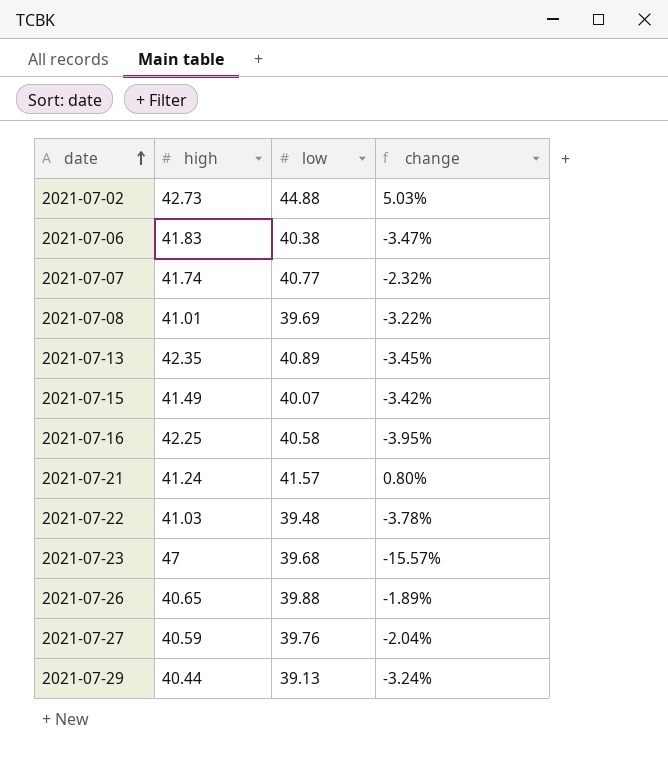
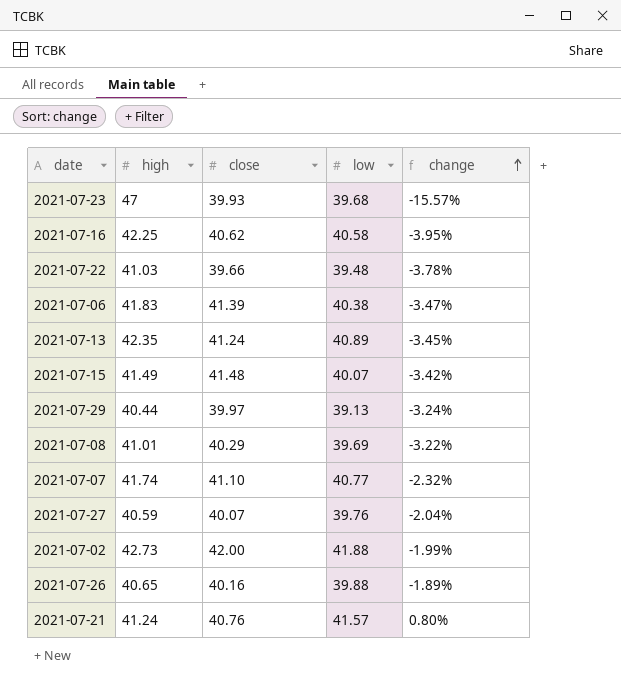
row order: date ascending -> change ascending
column close | position: none -> 3
2021-07-02 | low: 44.88 -> 41.88
2021-07-02 | change: 5.03% -> -1.99%

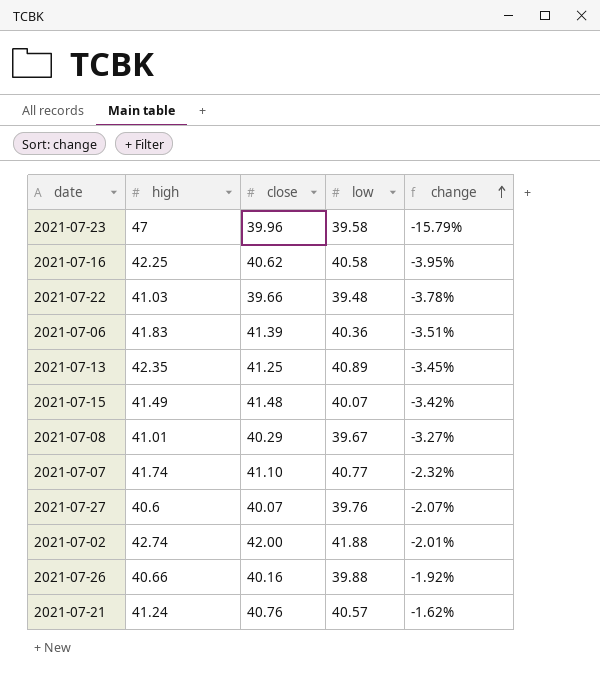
row 2021-07-29: 40.44 | 39.97 | 39.13 | -3.24% -> none
2021-07-23 | close: 39.93 -> 39.96
2021-07-23 | low: 39.68 -> 39.58
2021-07-23 | change: -15.57% -> -15.79%
2021-07-06 | low: 40.38 -> 40.36
2021-07-06 | change: -3.47% -> -3.51%
2021-07-13 | close: 41.24 -> 41.25
2021-07-08 | low: 39.69 -> 39.67
2021-07-08 | change: -3.22% -> -3.27%
2021-07-27 | high: 40.59 -> 40.6
2021-07-27 | change: -2.04% -> -2.07%
2021-07-02 | high: 42.73 -> 42.74
2021-07-02 | change: -1.99% -> -2.01%
2021-07-26 | high: 40.65 -> 40.66
2021-07-26 | change: -1.89% -> -1.92%
2021-07-21 | low: 41.57 -> 40.57
2021-07-21 | change: 0.80% -> -1.62%

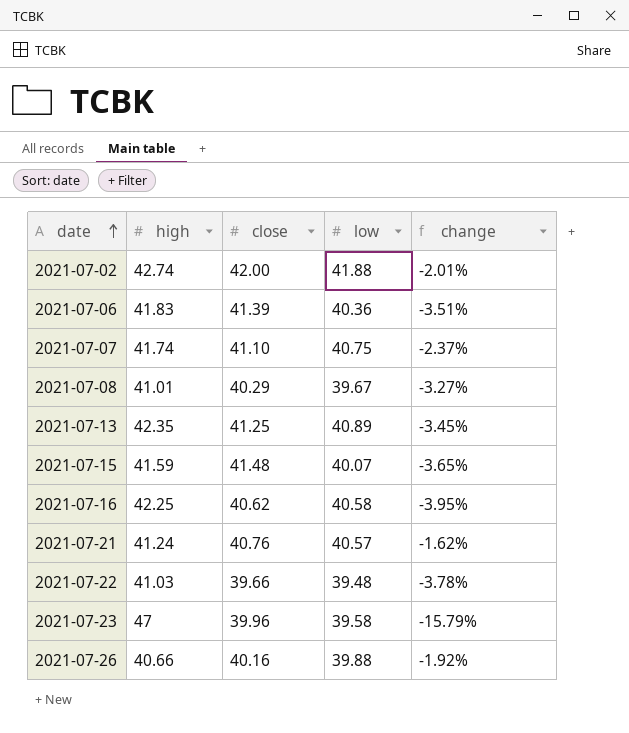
row order: change ascending -> date ascending
row 2021-07-27: 40.6 | 40.07 | 39.76 | -2.07% -> none
2021-07-07 | low: 40.77 -> 40.75
2021-07-07 | change: -2.32% -> -2.37%
2021-07-15 | high: 41.49 -> 41.59
2021-07-15 | change: -3.42% -> -3.65%

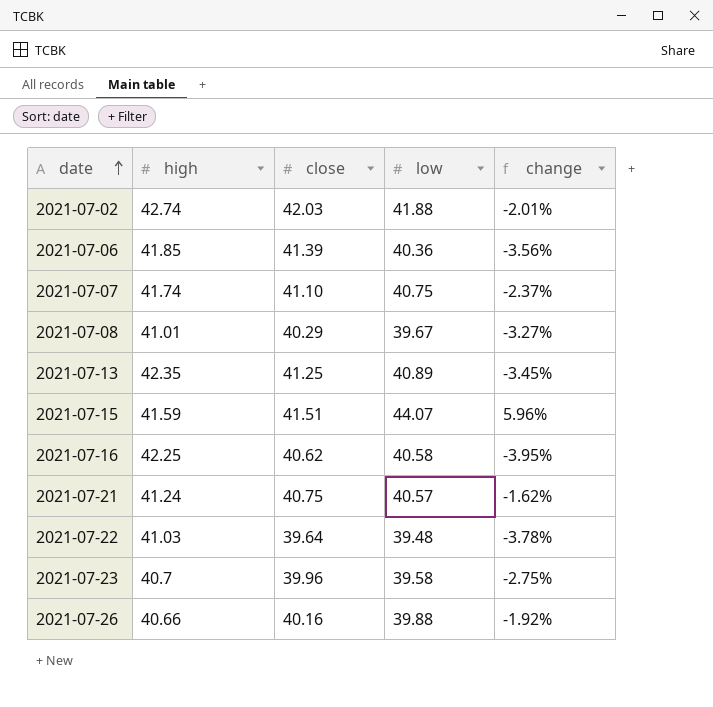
2021-07-02 | close: 42.00 -> 42.03
2021-07-06 | high: 41.83 -> 41.85
2021-07-06 | change: -3.51% -> -3.56%
2021-07-15 | close: 41.48 -> 41.51
2021-07-15 | low: 40.07 -> 44.07
2021-07-15 | change: -3.65% -> 5.96%
2021-07-21 | close: 40.76 -> 40.75
2021-07-22 | close: 39.66 -> 39.64
2021-07-23 | high: 47 -> 40.7
2021-07-23 | change: -15.79% -> -2.75%

